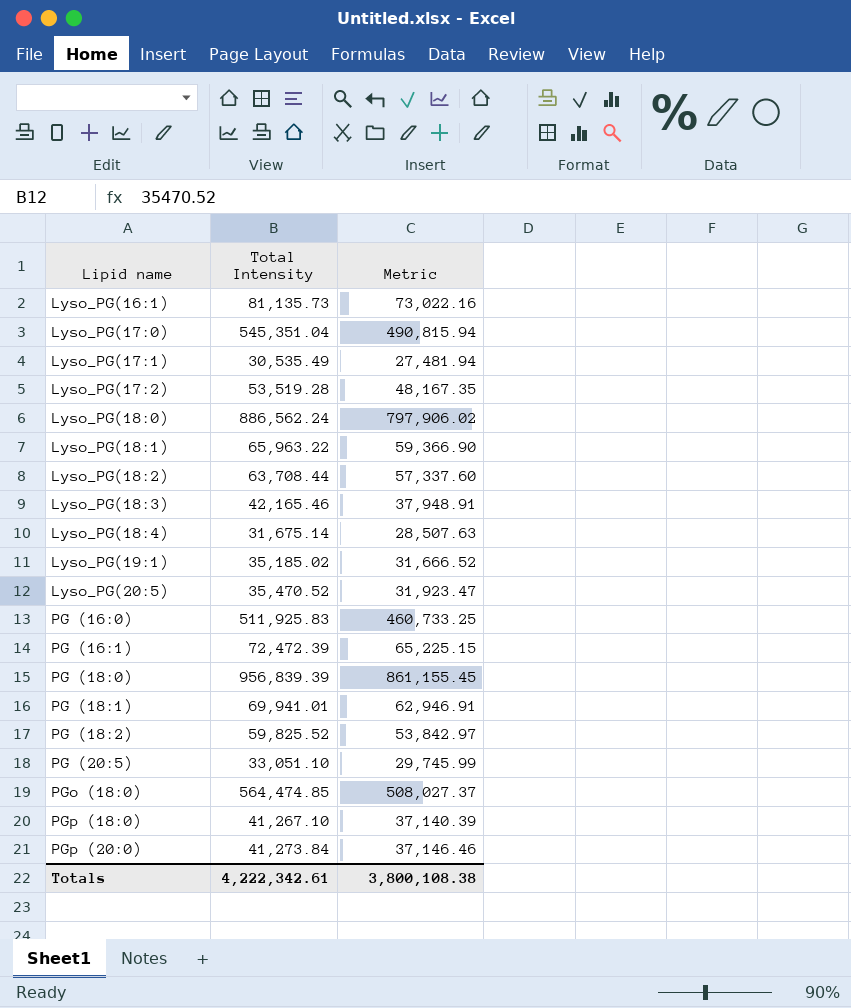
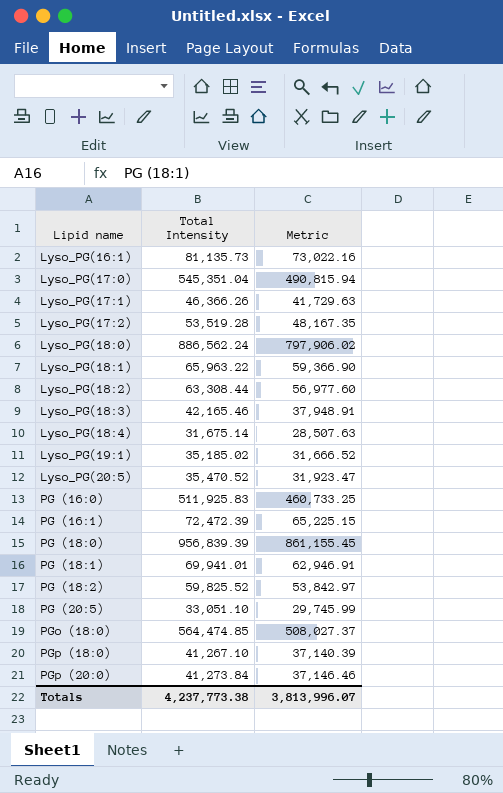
Lyso_PG(17:1) | Total Intensity: 30,535.49 -> 46,366.26
Lyso_PG(17:1) | Metric: 27,481.94 -> 41,729.63
Lyso_PG(18:2) | Total Intensity: 63,708.44 -> 63,308.44
Lyso_PG(18:2) | Metric: 57,337.60 -> 56,977.60
Totals | Total Intensity: 4,222,342.61 -> 4,237,773.38
Totals | Metric: 3,800,108.38 -> 3,813,996.07

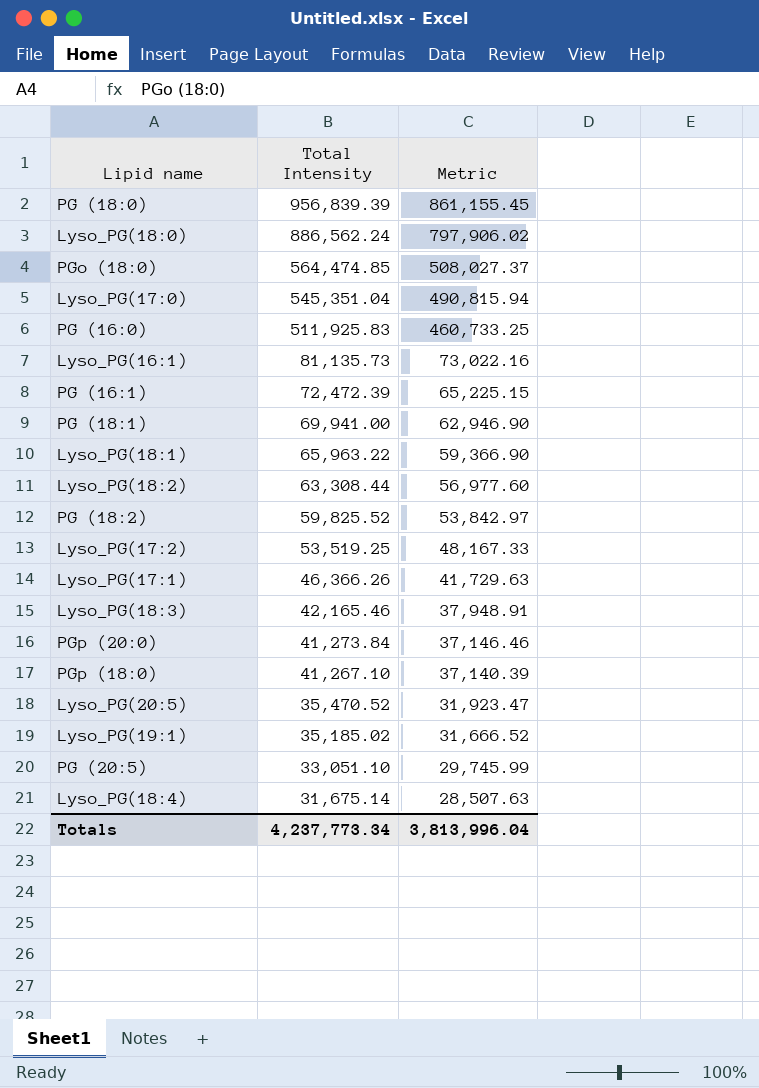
row order: Lipid name ascending -> Total Intensity descending
PG (18:1) | Total Intensity: 69,941.01 -> 69,941.00
PG (18:1) | Metric: 62,946.91 -> 62,946.90
Lyso_PG(17:2) | Total Intensity: 53,519.28 -> 53,519.25
Lyso_PG(17:2) | Metric: 48,167.35 -> 48,167.33
Totals | Total Intensity: 4,237,773.38 -> 4,237,773.34
Totals | Metric: 3,813,996.07 -> 3,813,996.04

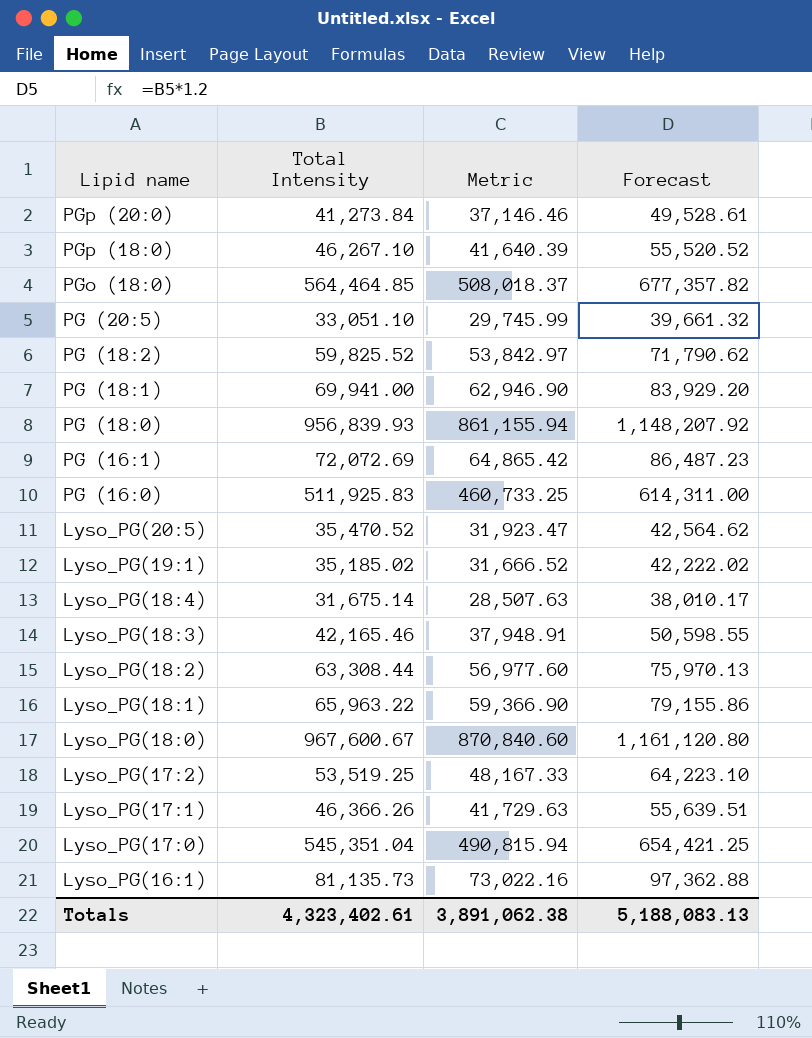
row order: Total Intensity descending -> Lipid name descending
column Forecast | formula: none -> [Total Intensity] * 1.2
PGp (18:0) | Total Intensity: 41,267.10 -> 46,267.10
PGp (18:0) | Metric: 37,140.39 -> 41,640.39
PGo (18:0) | Total Intensity: 564,474.85 -> 564,464.85
PGo (18:0) | Metric: 508,027.37 -> 508,018.37
PG (18:0) | Total Intensity: 956,839.39 -> 956,839.93
PG (18:0) | Metric: 861,155.45 -> 861,155.94
PG (16:1) | Total Intensity: 72,472.39 -> 72,072.69
PG (16:1) | Metric: 65,225.15 -> 64,865.42
Lyso_PG(18:0) | Total Intensity: 886,562.24 -> 967,600.67
Lyso_PG(18:0) | Metric: 797,906.02 -> 870,840.60
Totals | Total Intensity: 4,237,773.34 -> 4,323,402.61
Totals | Metric: 3,813,996.04 -> 3,891,062.38

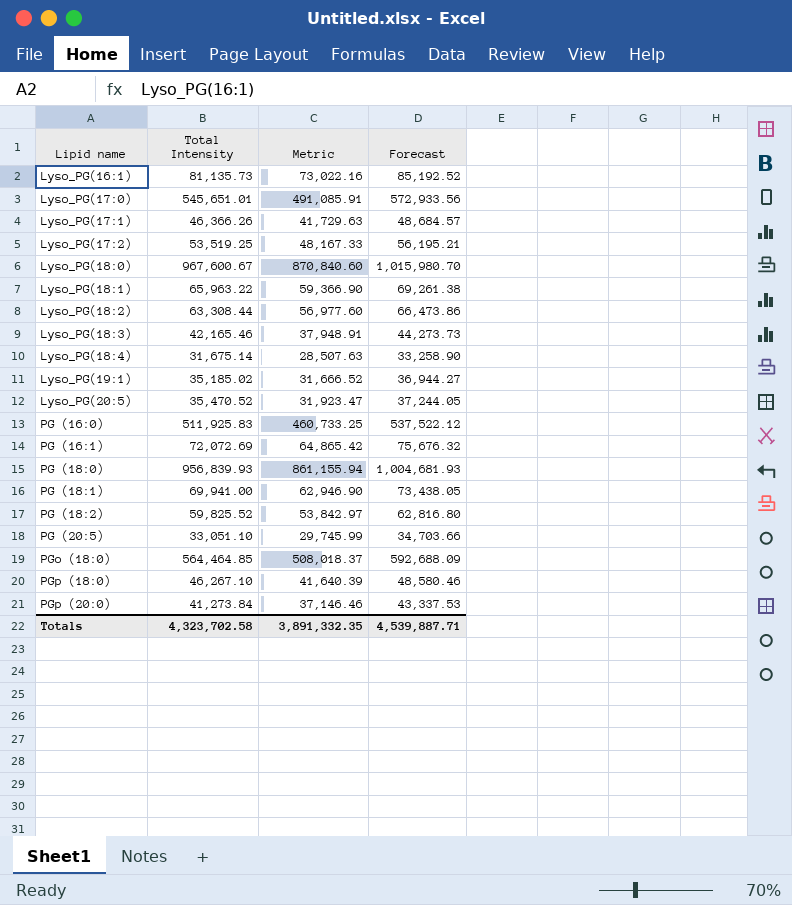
row order: Lipid name descending -> Lipid name ascending
column Forecast | formula: [Total Intensity] * 1.2 -> [Total Intensity] * 1.05
Lyso_PG(17:0) | Total Intensity: 545,351.04 -> 545,651.01
Lyso_PG(17:0) | Metric: 490,815.94 -> 491,085.91
Totals | Total Intensity: 4,323,402.61 -> 4,323,702.58
Totals | Metric: 3,891,062.38 -> 3,891,332.35
Totals | Forecast: 5,188,083.13 -> 4,539,887.71

